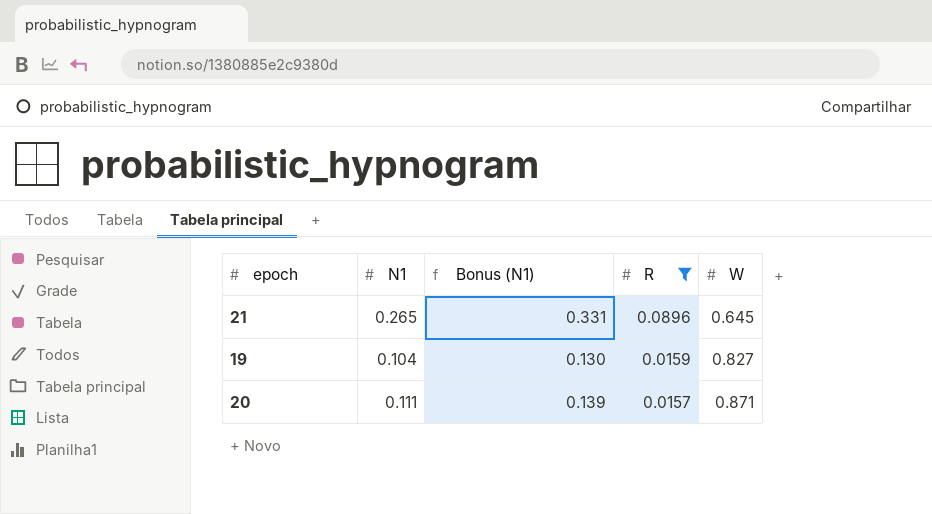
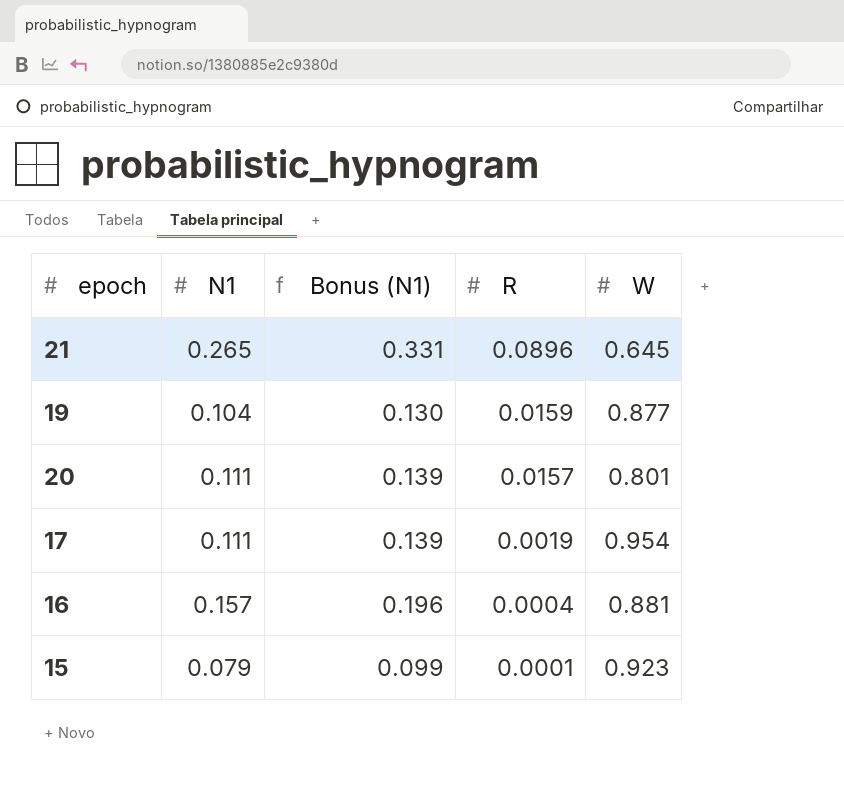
filter: R >= 0.0157 -> none
19 | W: 0.827 -> 0.877
20 | W: 0.871 -> 0.801

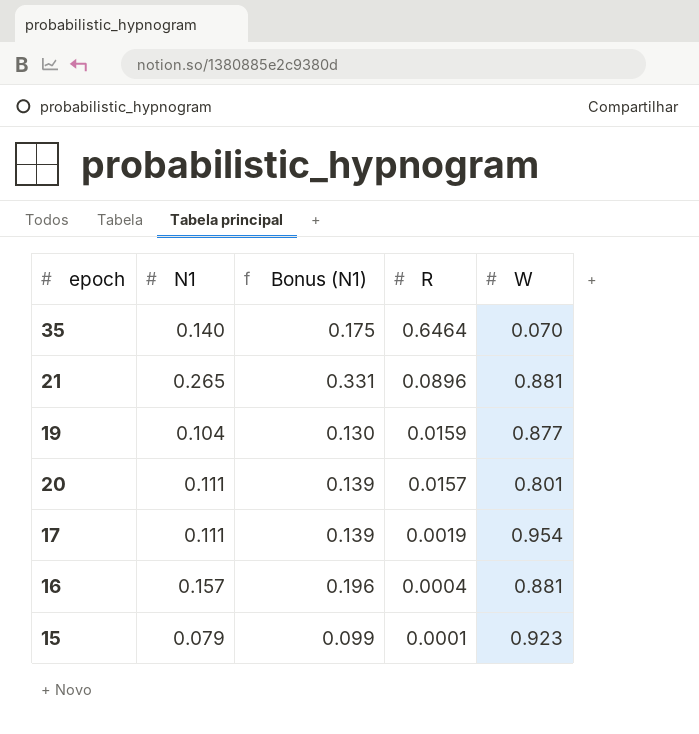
row 35: none -> 0.140 | 0.175 | 0.6464 | 0.070
21 | W: 0.645 -> 0.881

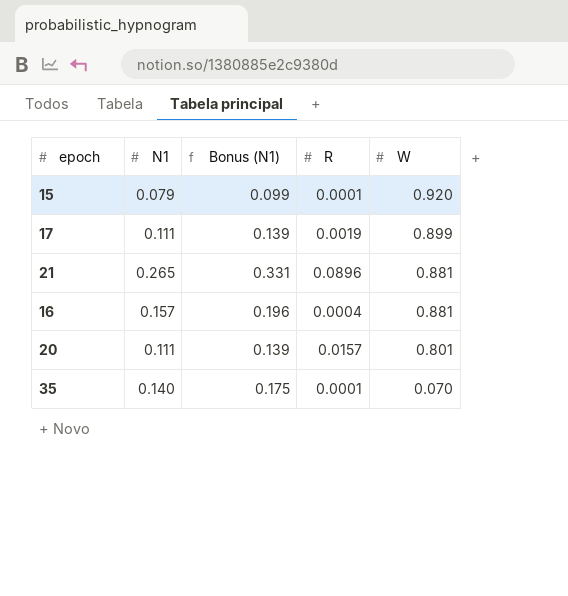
row order: R descending -> W descending
row 19: 0.104 | 0.130 | 0.0159 | 0.877 -> none
15 | W: 0.923 -> 0.920
17 | W: 0.954 -> 0.899
35 | R: 0.6464 -> 0.0001

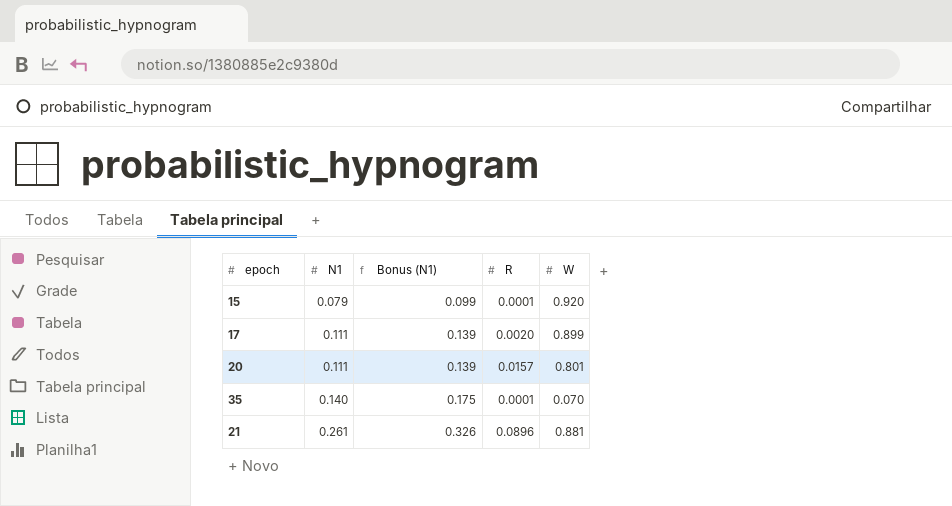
row order: W descending -> N1 ascending
row 16: 0.157 | 0.196 | 0.0004 | 0.881 -> none
17 | R: 0.0019 -> 0.0020
21 | N1: 0.265 -> 0.261
21 | Bonus (N1): 0.331 -> 0.326

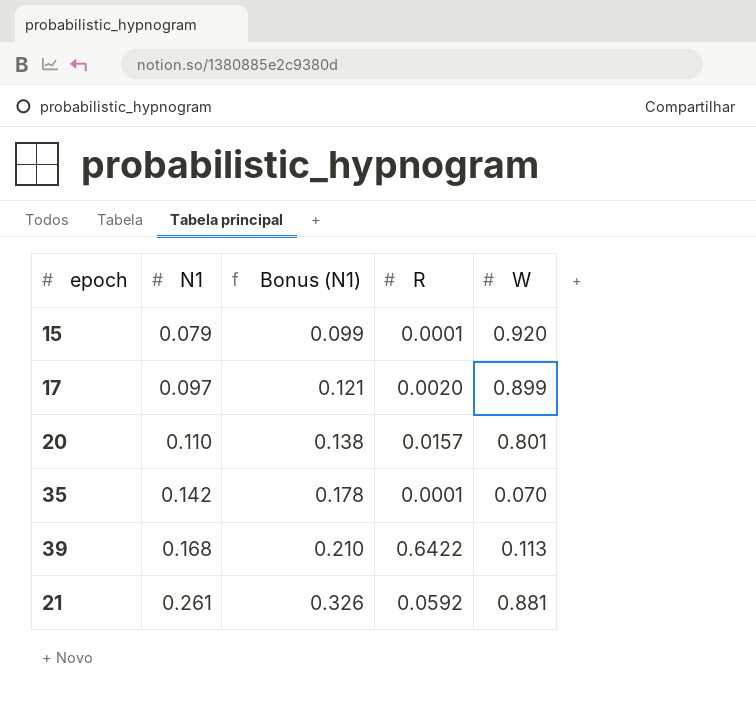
17 | N1: 0.111 -> 0.097
17 | Bonus (N1): 0.139 -> 0.121
20 | N1: 0.111 -> 0.110
20 | Bonus (N1): 0.139 -> 0.138
35 | N1: 0.140 -> 0.142
35 | Bonus (N1): 0.175 -> 0.178
row 39: none -> 0.168 | 0.210 | 0.6422 | 0.113
21 | R: 0.0896 -> 0.0592

